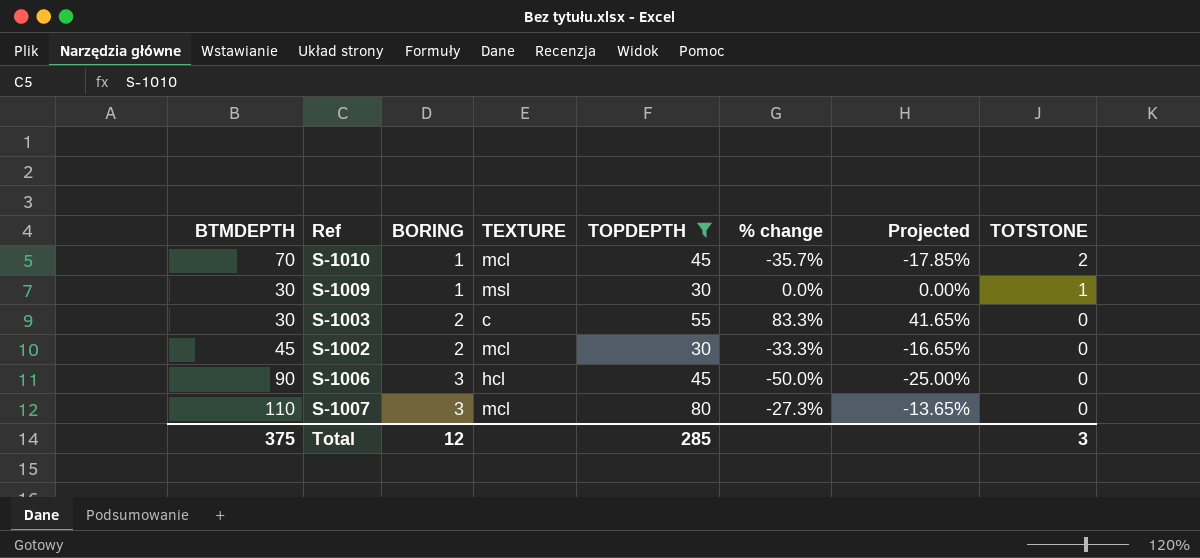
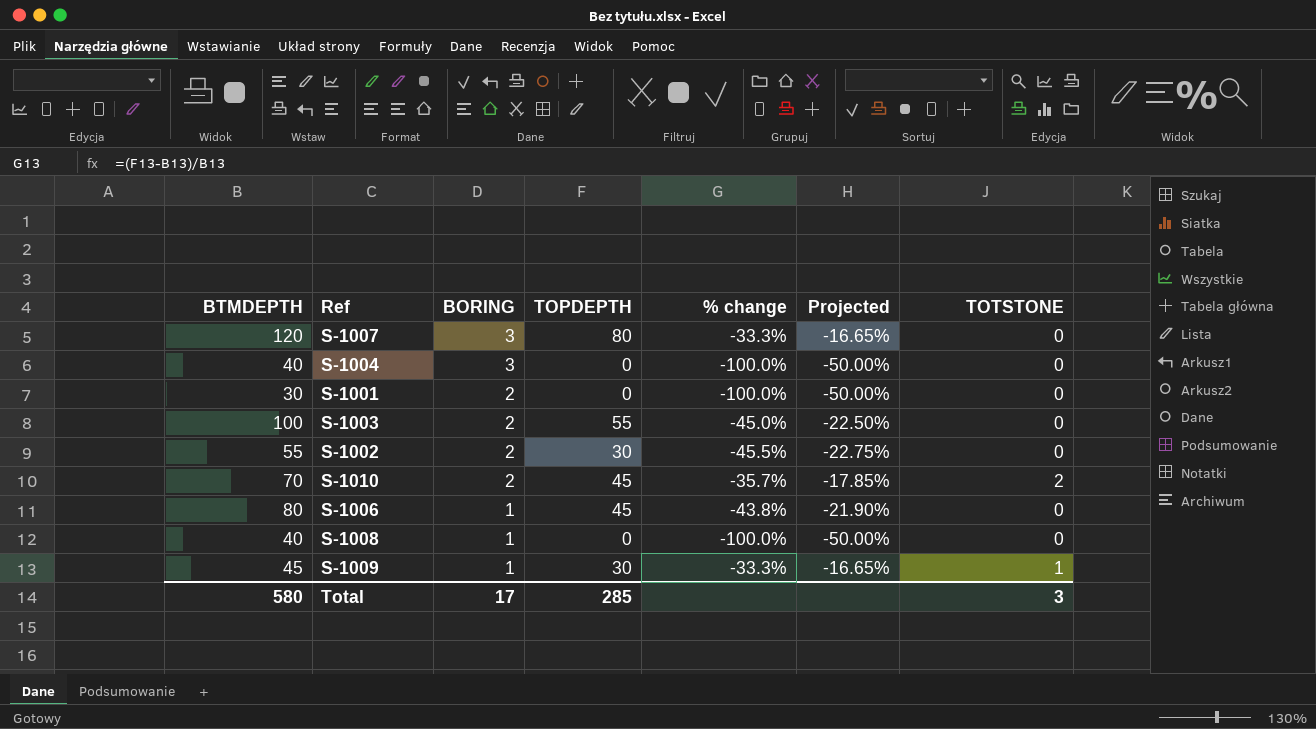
filter: TOPDEPTH != 0 -> none
row order: BORING ascending -> BORING descending
column TEXTURE | position: 4 -> none
S-1007 | BTMDEPTH: 110 -> 120
S-1007 | % change: -27.3% -> -33.3%
S-1007 | Projected: -13.65% -> -16.65%
S-1003 | BTMDEPTH: 30 -> 100
S-1003 | % change: 83.3% -> -45.0%
S-1003 | Projected: 41.65% -> -22.50%
S-1002 | BTMDEPTH: 45 -> 55
S-1002 | % change: -33.3% -> -45.5%
S-1002 | Projected: -16.65% -> -22.75%
S-1010 | BORING: 1 -> 2
S-1006 | BTMDEPTH: 90 -> 80
S-1006 | BORING: 3 -> 1
S-1006 | % change: -50.0% -> -43.8%
S-1006 | Projected: -25.00% -> -21.90%
S-1009 | BTMDEPTH: 30 -> 45
S-1009 | % change: 0.0% -> -33.3%
S-1009 | Projected: 0.00% -> -16.65%
Total | BTMDEPTH: 375 -> 580
Total | BORING: 12 -> 17

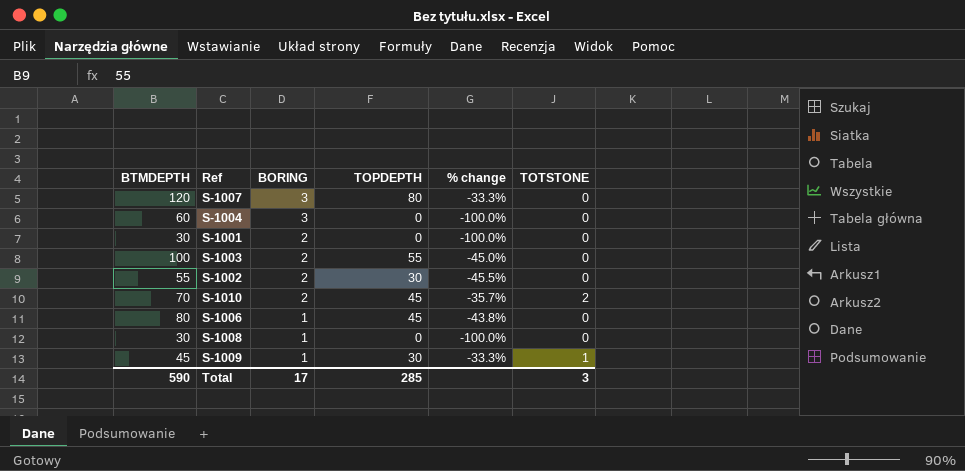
column Projected | formula: [% change] * 0.5 -> none
S-1004 | BTMDEPTH: 40 -> 60
S-1008 | BTMDEPTH: 40 -> 30
Total | BTMDEPTH: 580 -> 590

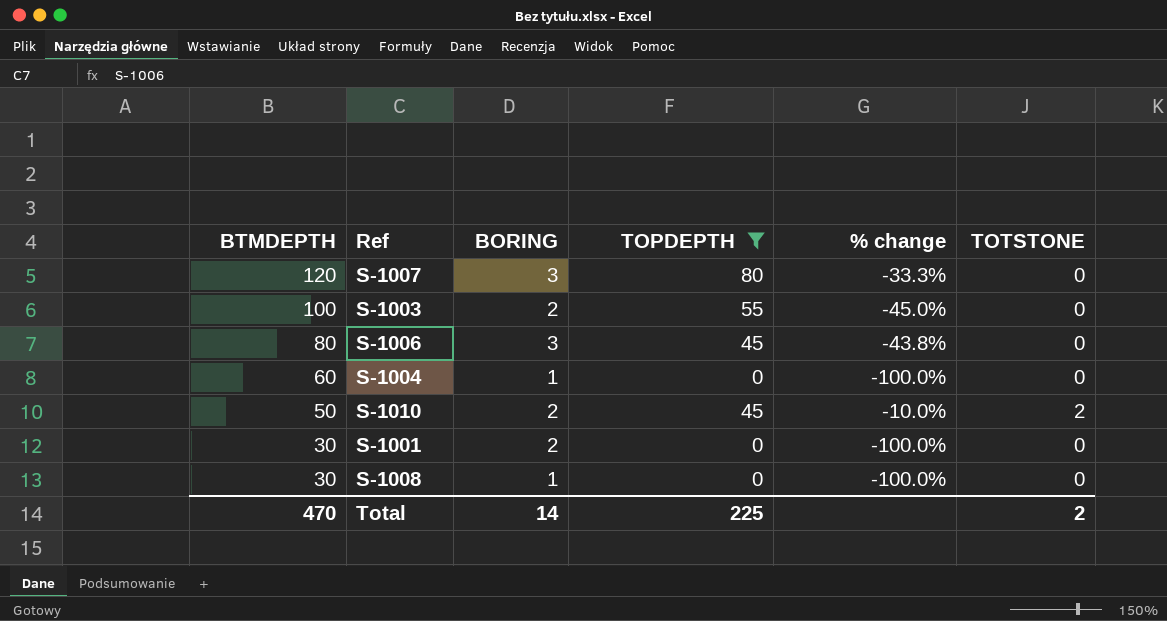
filter: none -> TOPDEPTH != 30
row order: BORING descending -> BTMDEPTH descending
S-1006 | BORING: 1 -> 3
S-1004 | BORING: 3 -> 1
S-1010 | BTMDEPTH: 70 -> 50
S-1010 | % change: -35.7% -> -10.0%
Total | BTMDEPTH: 590 -> 470
Total | BORING: 17 -> 14
Total | TOPDEPTH: 285 -> 225
Total | TOTSTONE: 3 -> 2

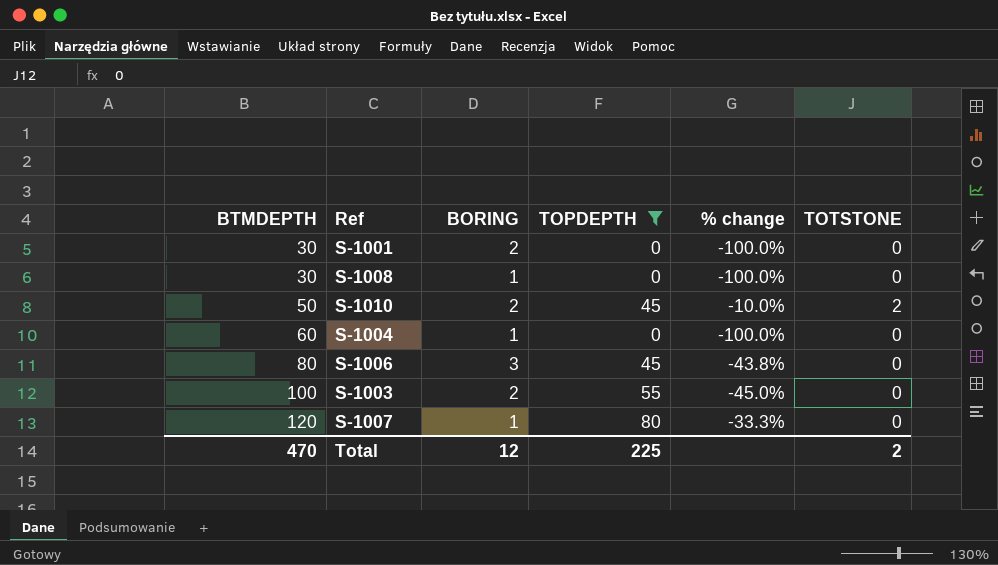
row order: BTMDEPTH descending -> BTMDEPTH ascending
S-1007 | BORING: 3 -> 1
Total | BORING: 14 -> 12

